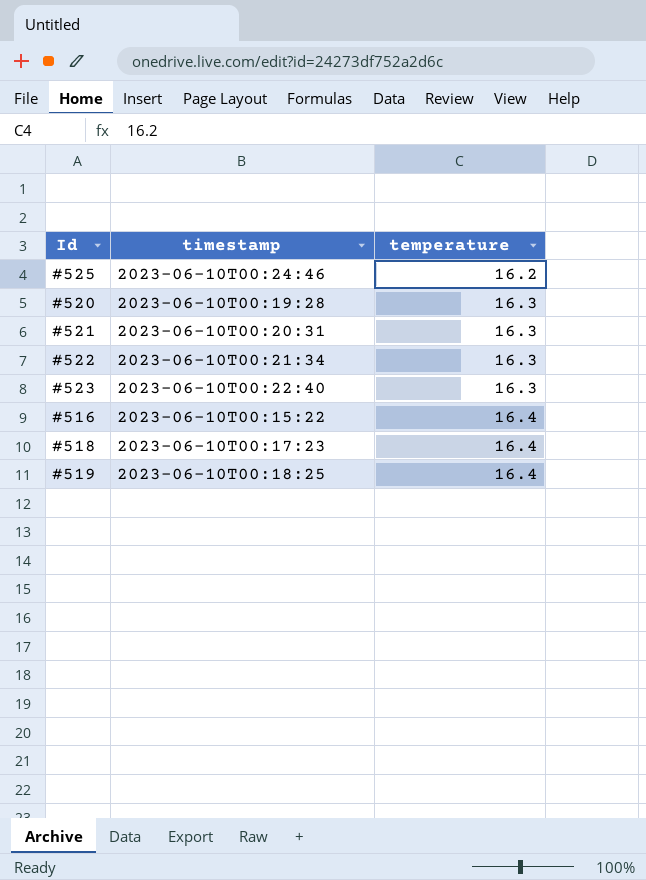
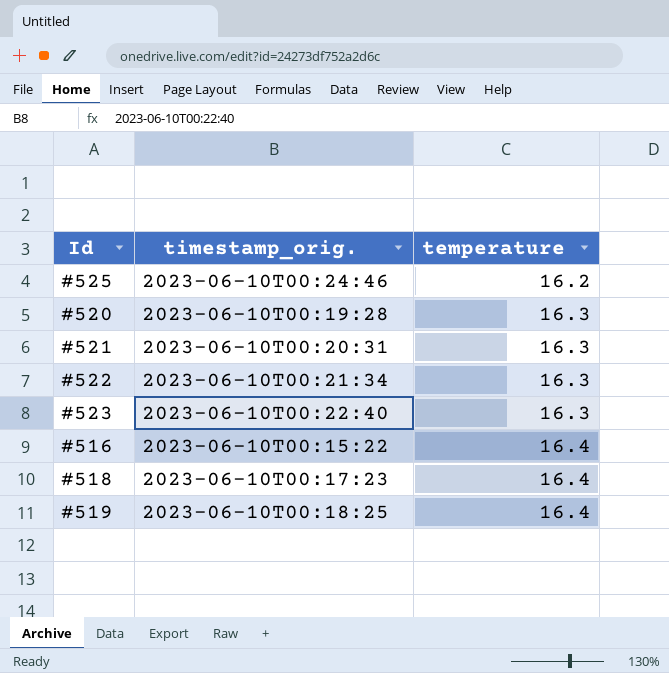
column name: timestamp -> timestamp_orig.

